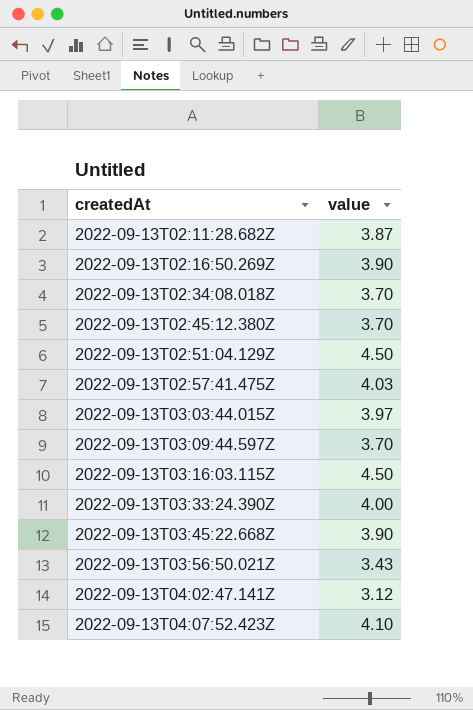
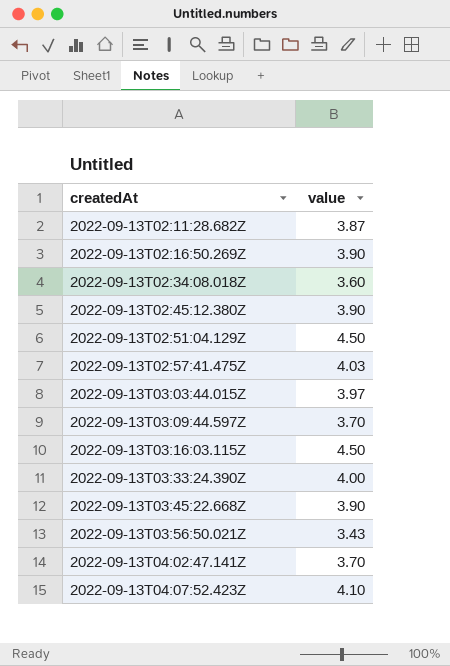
2022-09-13T02:34:08.018Z | value: 3.70 -> 3.60
2022-09-13T02:45:12.380Z | value: 3.70 -> 3.90
2022-09-13T04:02:47.141Z | value: 3.12 -> 3.70

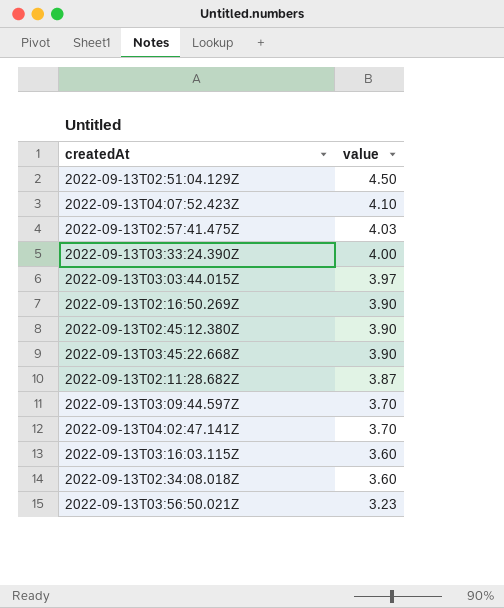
row order: createdAt ascending -> value descending
2022-09-13T03:16:03.115Z | value: 4.50 -> 3.60
2022-09-13T03:56:50.021Z | value: 3.43 -> 3.23

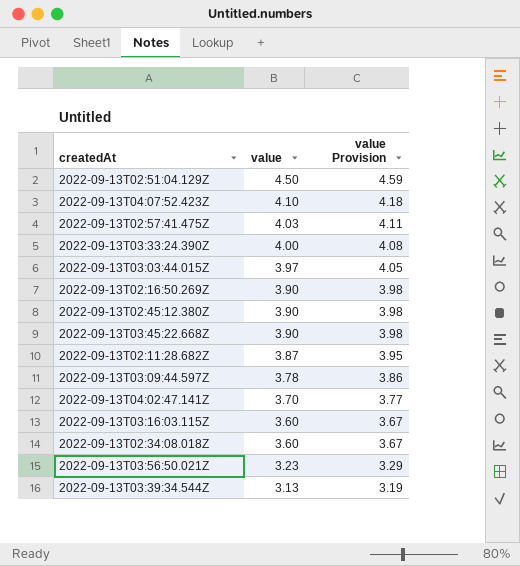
column value Provision | formula: none -> [value] * 1.02
2022-09-13T03:09:44.597Z | value: 3.70 -> 3.78
row 2022-09-13T03:39:34.544Z: none -> 3.13 | 3.19

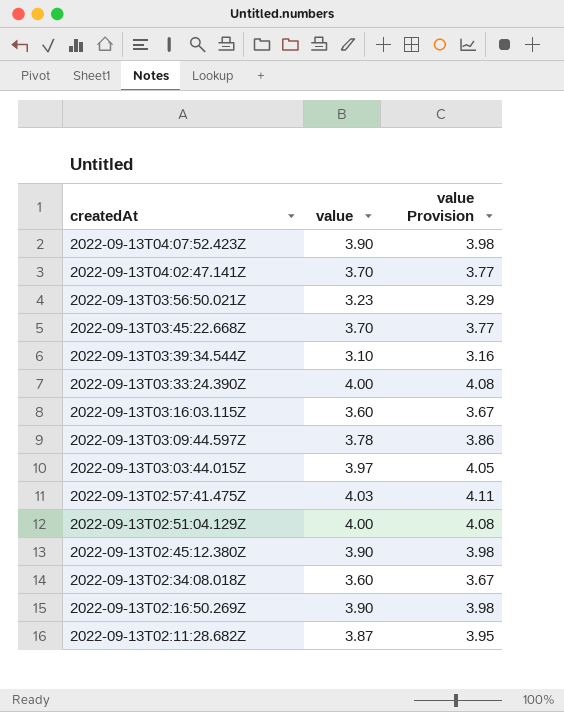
row order: value descending -> createdAt descending
2022-09-13T04:07:52.423Z | value: 4.10 -> 3.90
2022-09-13T04:07:52.423Z | value Provision: 4.18 -> 3.98
2022-09-13T03:45:22.668Z | value: 3.90 -> 3.70
2022-09-13T03:45:22.668Z | value Provision: 3.98 -> 3.77
2022-09-13T03:39:34.544Z | value: 3.13 -> 3.10
2022-09-13T03:39:34.544Z | value Provision: 3.19 -> 3.16
2022-09-13T02:51:04.129Z | value: 4.50 -> 4.00
2022-09-13T02:51:04.129Z | value Provision: 4.59 -> 4.08

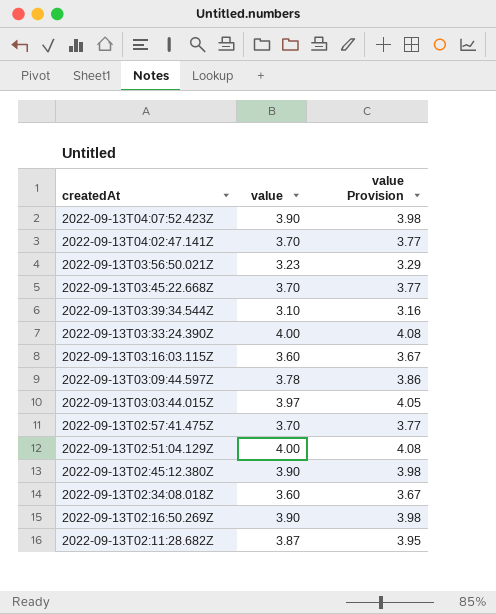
2022-09-13T02:57:41.475Z | value: 4.03 -> 3.70
2022-09-13T02:57:41.475Z | value Provision: 4.11 -> 3.77

